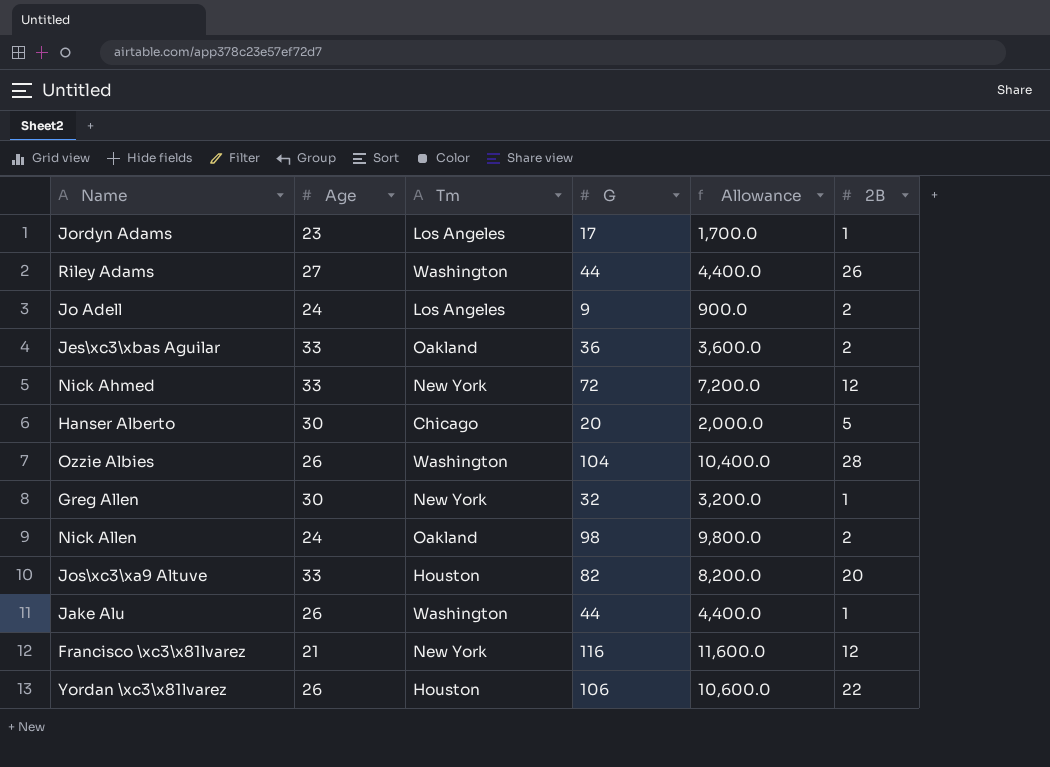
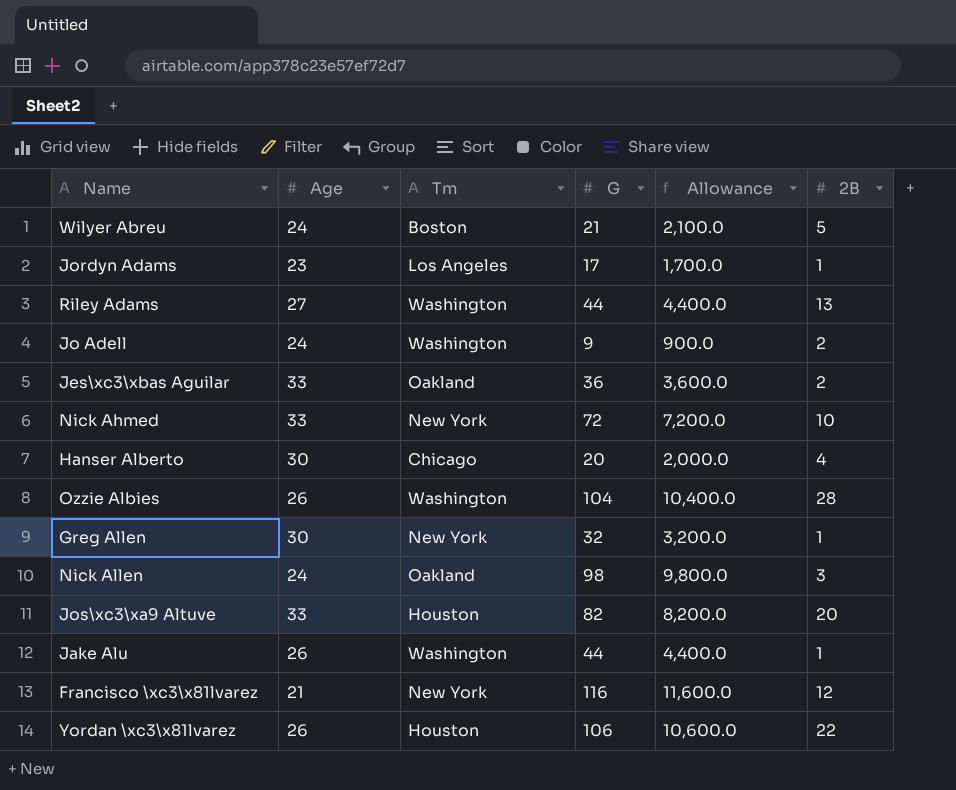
row Wilyer Abreu: none -> 24 | Boston | 21 | 2,100.0 | 5
Riley Adams | 2B: 26 -> 13
Jo Adell | Tm: Los Angeles -> Washington
Nick Ahmed | 2B: 12 -> 10
Hanser Alberto | 2B: 5 -> 4
Nick Allen | 2B: 2 -> 3

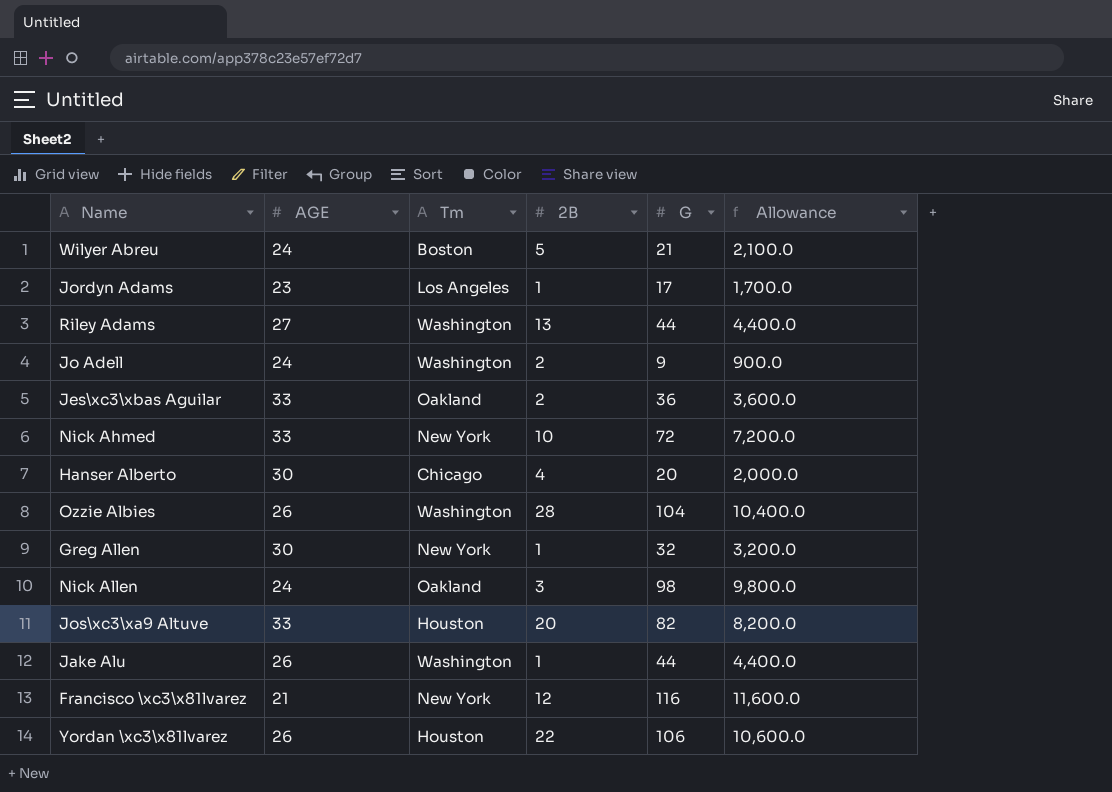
column name: Age -> AGE
column 2B | position: 6 -> 4

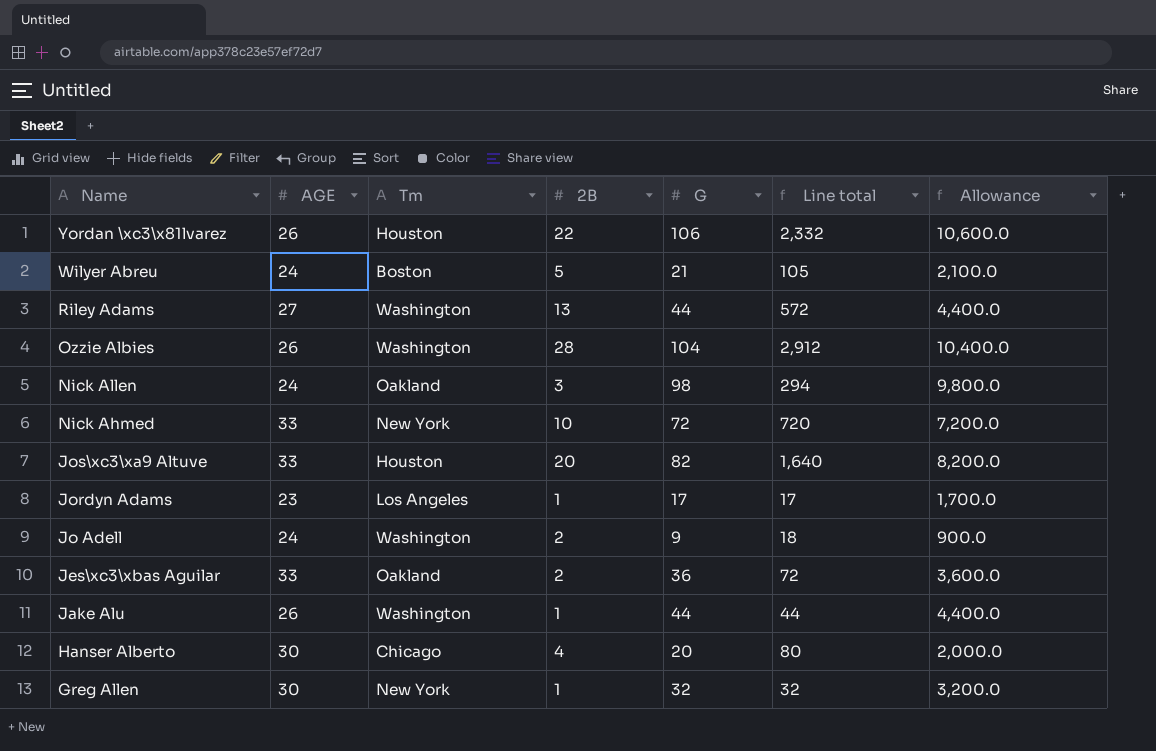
row order: none -> Name descending
column Line total | formula: none -> [2B] * [G]
row Francisco \xc3\x81lvarez: 21 | New York | 12 | 116 | 11,600.0 -> none

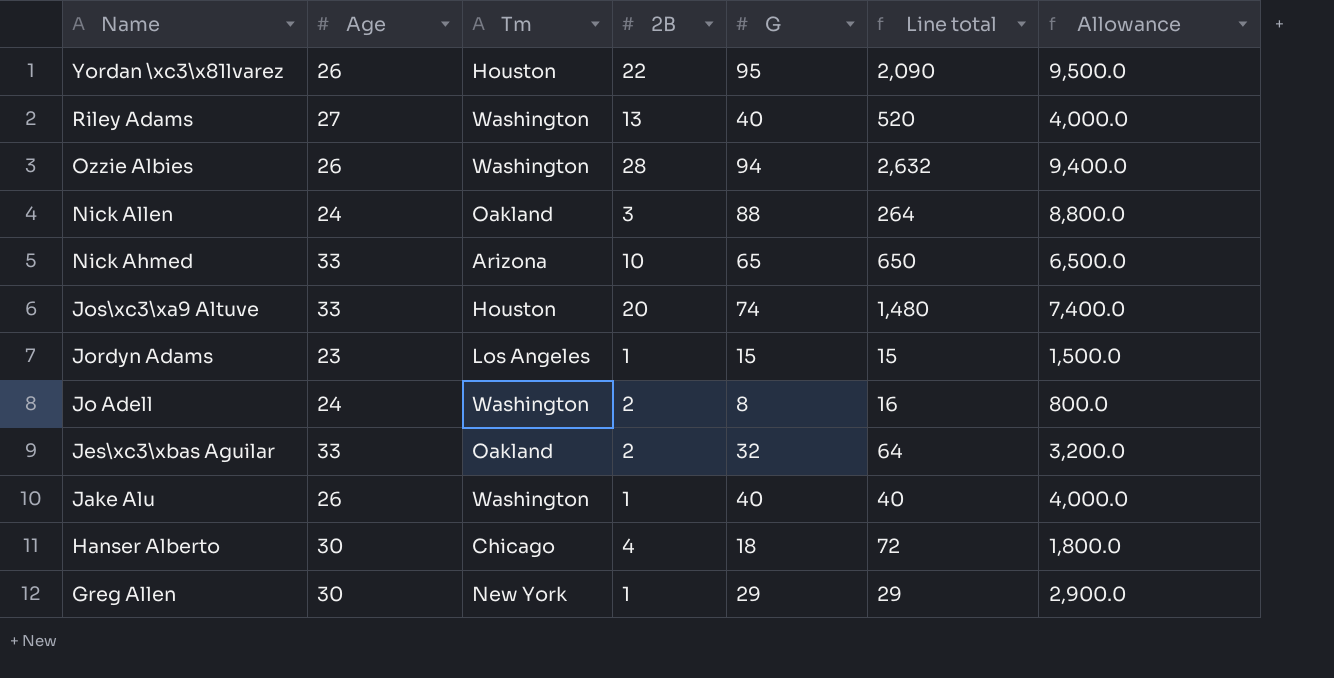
column name: AGE -> Age
row Wilyer Abreu: 24 | Boston | 5 | 21 | 105 | 2,100.0 -> none
Yordan \xc3\x81lvarez | G: 106 -> 95
Yordan \xc3\x81lvarez | Line total: 2,332 -> 2,090
Yordan \xc3\x81lvarez | Allowance: 10,600.0 -> 9,500.0
Riley Adams | G: 44 -> 40
Riley Adams | Line total: 572 -> 520
Riley Adams | Allowance: 4,400.0 -> 4,000.0
Ozzie Albies | G: 104 -> 94
Ozzie Albies | Line total: 2,912 -> 2,632
Ozzie Albies | Allowance: 10,400.0 -> 9,400.0
Nick Allen | G: 98 -> 88
Nick Allen | Line total: 294 -> 264
Nick Allen | Allowance: 9,800.0 -> 8,800.0
Nick Ahmed | Tm: New York -> Arizona
Nick Ahmed | G: 72 -> 65
Nick Ahmed | Line total: 720 -> 650
Nick Ahmed | Allowance: 7,200.0 -> 6,500.0
Jos\xc3\xa9 Altuve | G: 82 -> 74
Jos\xc3\xa9 Altuve | Line total: 1,640 -> 1,480
Jos\xc3\xa9 Altuve | Allowance: 8,200.0 -> 7,400.0
Jordyn Adams | G: 17 -> 15
Jordyn Adams | Line total: 17 -> 15
Jordyn Adams | Allowance: 1,700.0 -> 1,500.0
Jo Adell | G: 9 -> 8
Jo Adell | Line total: 18 -> 16
Jo Adell | Allowance: 900.0 -> 800.0
Jes\xc3\xbas Aguilar | G: 36 -> 32
Jes\xc3\xbas Aguilar | Line total: 72 -> 64
Jes\xc3\xbas Aguilar | Allowance: 3,600.0 -> 3,200.0
Jake Alu | G: 44 -> 40
Jake Alu | Line total: 44 -> 40
Jake Alu | Allowance: 4,400.0 -> 4,000.0
Hanser Alberto | G: 20 -> 18
Hanser Alberto | Line total: 80 -> 72
Hanser Alberto | Allowance: 2,000.0 -> 1,800.0
Greg Allen | G: 32 -> 29
Greg Allen | Line total: 32 -> 29
Greg Allen | Allowance: 3,200.0 -> 2,900.0

